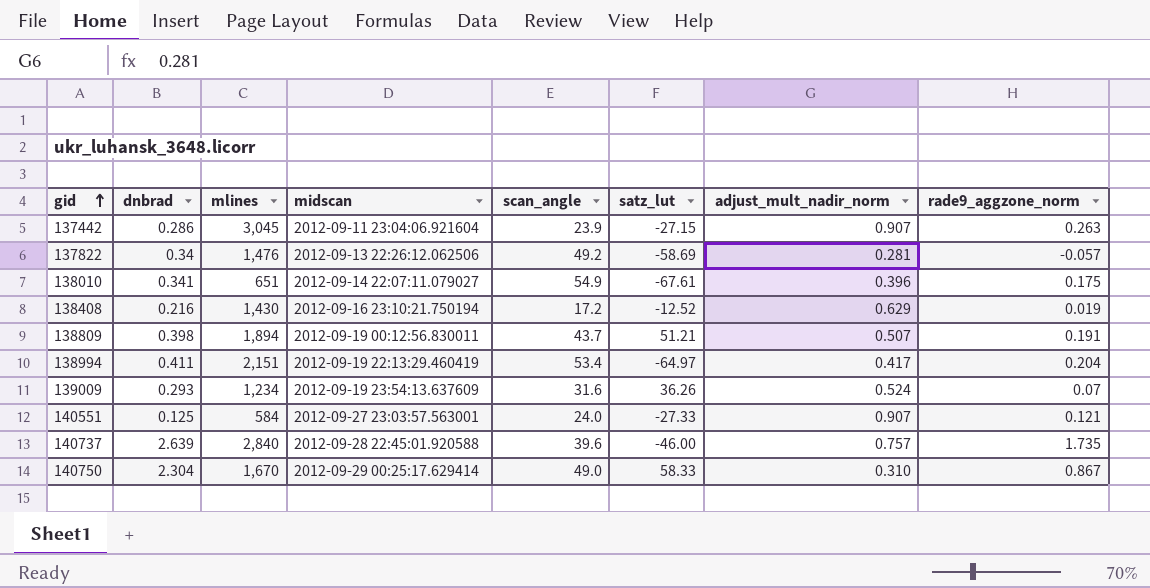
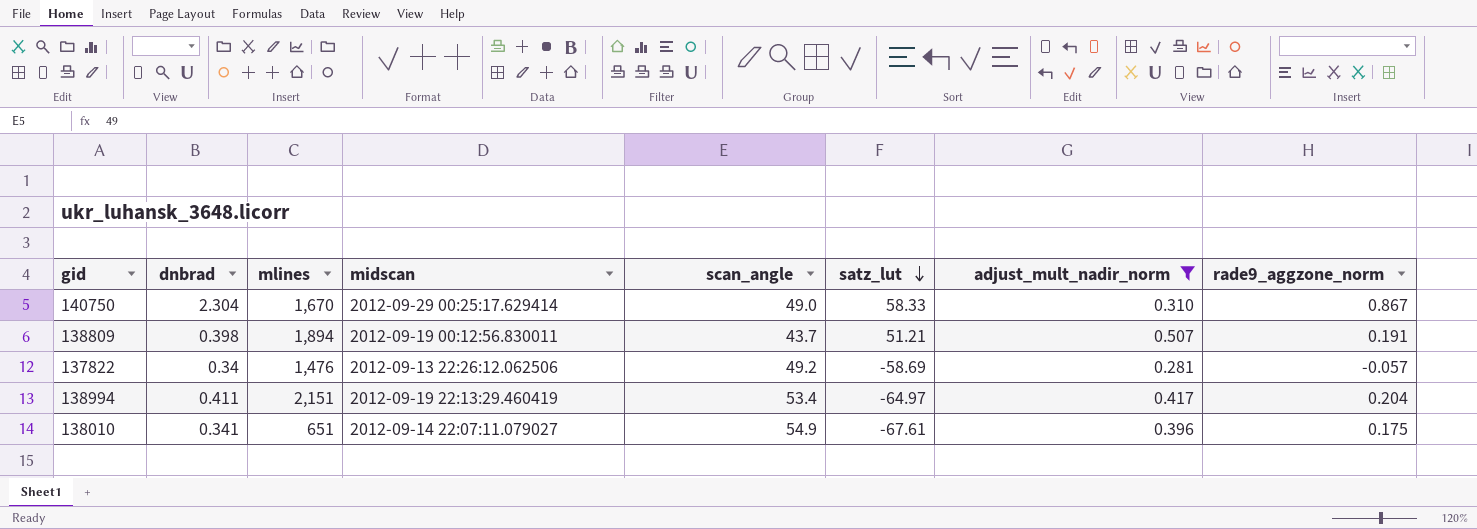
filter: none -> adjust_mult_nadir_norm <= 0.507
row order: gid ascending -> satz_lut descending

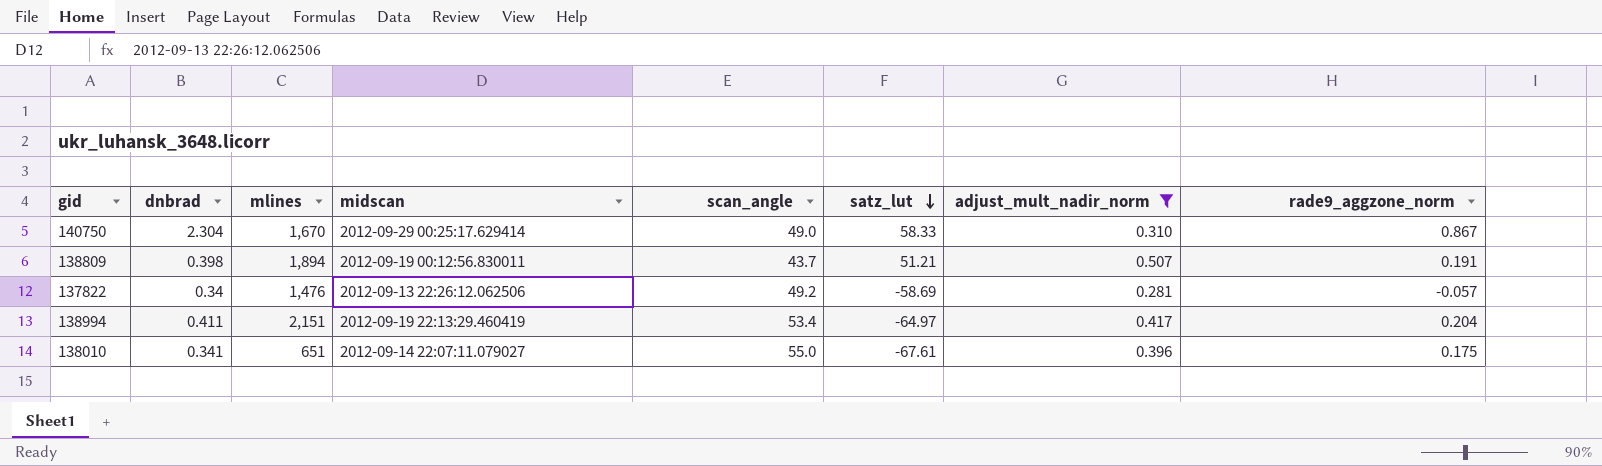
138010 | scan_angle: 54.9 -> 55.0

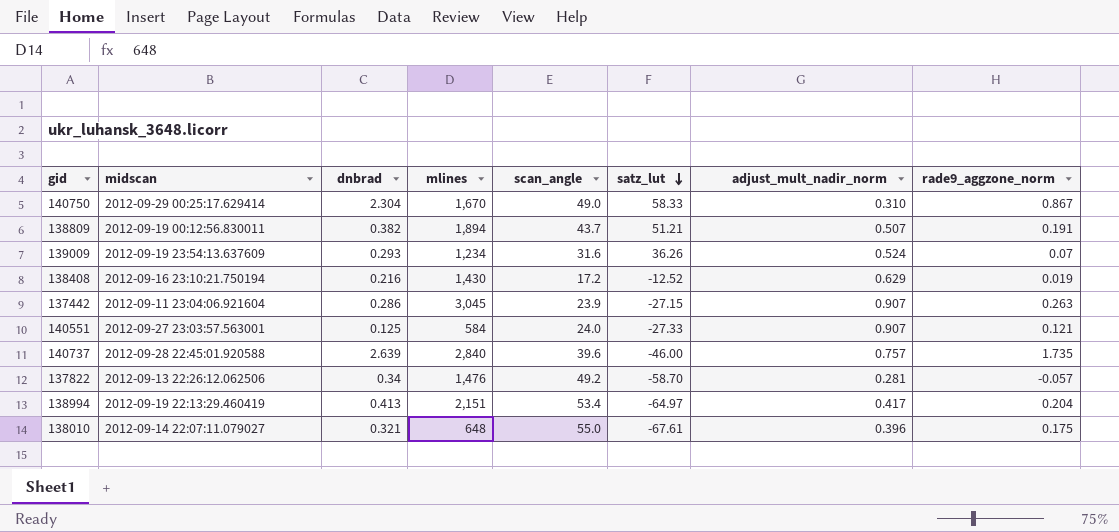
filter: adjust_mult_nadir_norm <= 0.507 -> none
column midscan | position: 4 -> 2
138809 | dnbrad: 0.398 -> 0.382
137822 | satz_lut: -58.69 -> -58.70
138994 | dnbrad: 0.411 -> 0.413
138010 | dnbrad: 0.341 -> 0.321
138010 | mlines: 651 -> 648

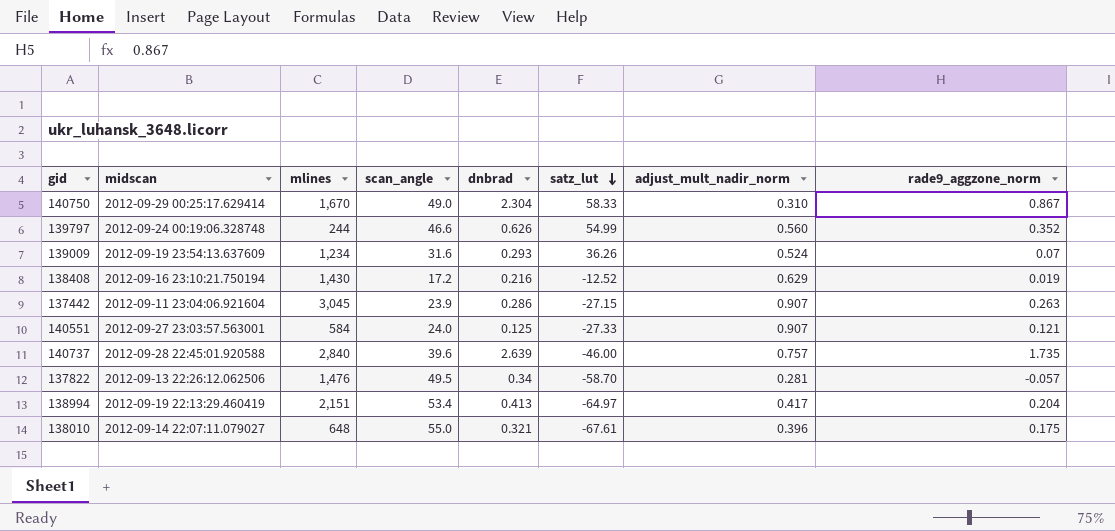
column dnbrad | position: 3 -> 5
row 138809: 2012-09-19 00:12:56.830011 | 0.382 | 1,894 | 43.7 | 51.21 | 0.507 | 0.191 -> none
row 139797: none -> 2012-09-24 00:19:06.328748 | 244 | 46.6 | 0.626 | 54.99 | 0.560 | 0.352
137822 | scan_angle: 49.2 -> 49.5

